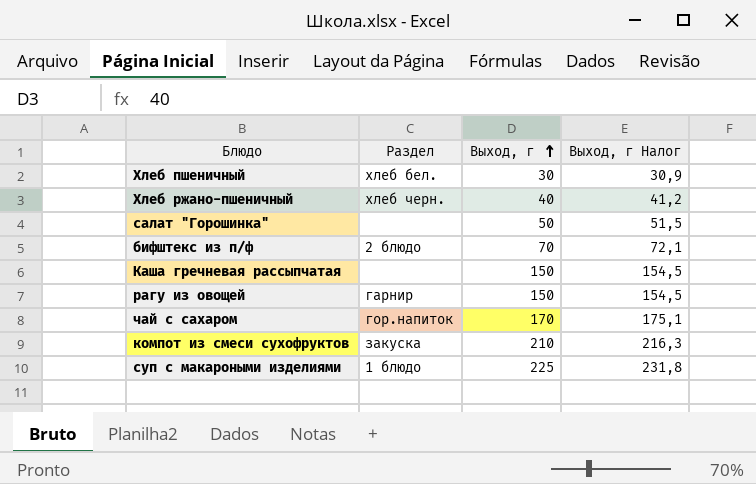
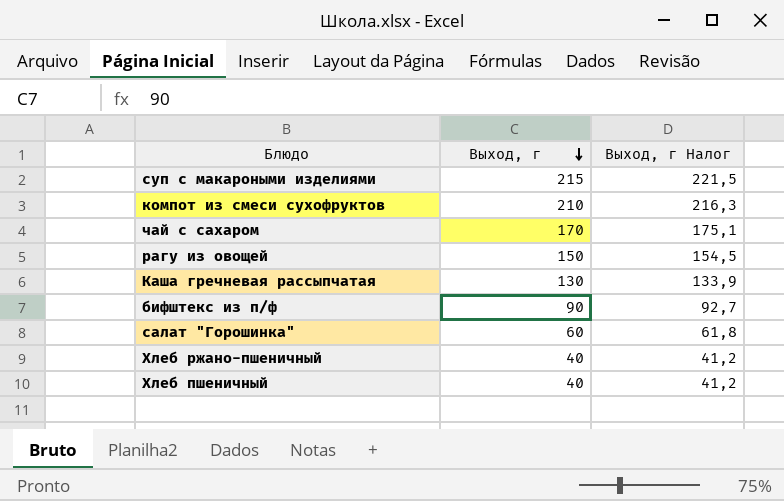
row order: Выход, г ascending -> Выход, г descending
column Раздел | position: 2 -> none
суп с макароными изделиями | Выход, г: 225 -> 215
суп с макароными изделиями | Выход, г Налог: 231,8 -> 221,5
Каша гречневая рассыпчатая | Выход, г: 150 -> 130
Каша гречневая рассыпчатая | Выход, г Налог: 154,5 -> 133,9
бифштекс из п/ф | Выход, г: 70 -> 90
бифштекс из п/ф | Выход, г Налог: 72,1 -> 92,7
салат "Горошинка" | Выход, г: 50 -> 60
салат "Горошинка" | Выход, г Налог: 51,5 -> 61,8
Хлеб пшеничный | Выход, г: 30 -> 40
Хлеб пшеничный | Выход, г Налог: 30,9 -> 41,2

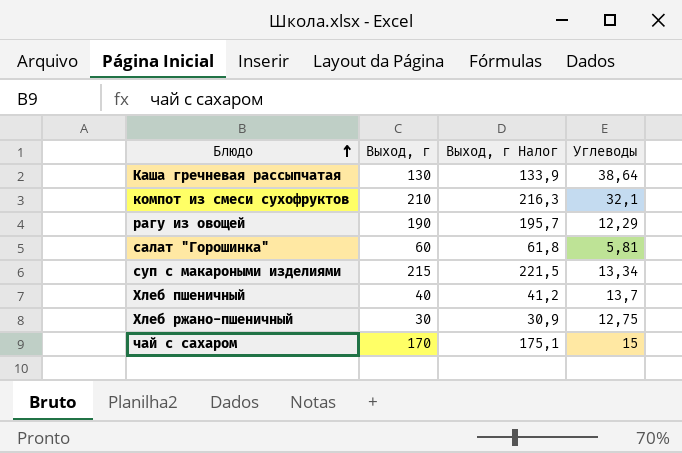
row order: Выход, г descending -> Блюдо ascending
column Углеводы | position: none -> 4
row бифштекс из п/ф: 90 | 92,7 -> none
рагу из овощей | Выход, г: 150 -> 190
рагу из овощей | Выход, г Налог: 154,5 -> 195,7
Хлеб ржано-пшеничный | Выход, г: 40 -> 30
Хлеб ржано-пшеничный | Выход, г Налог: 41,2 -> 30,9

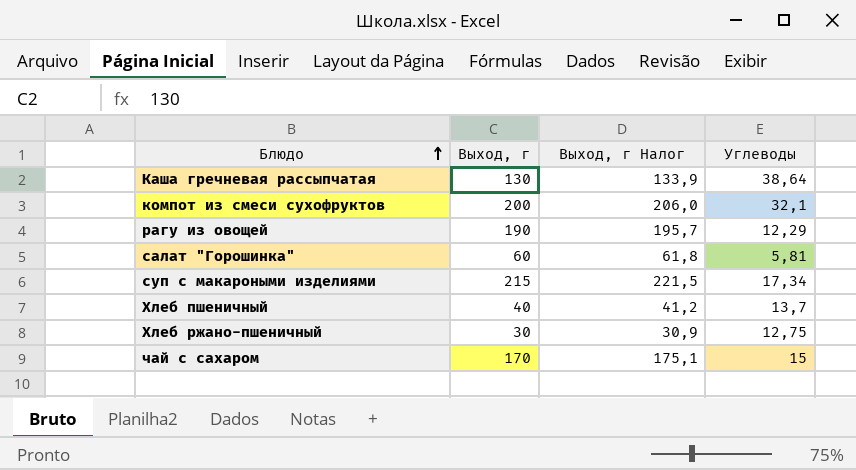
компот из смеси сухофруктов | Выход, г: 210 -> 200
компот из смеси сухофруктов | Выход, г Налог: 216,3 -> 206,0
суп с макароными изделиями | Углеводы: 13,34 -> 17,34

